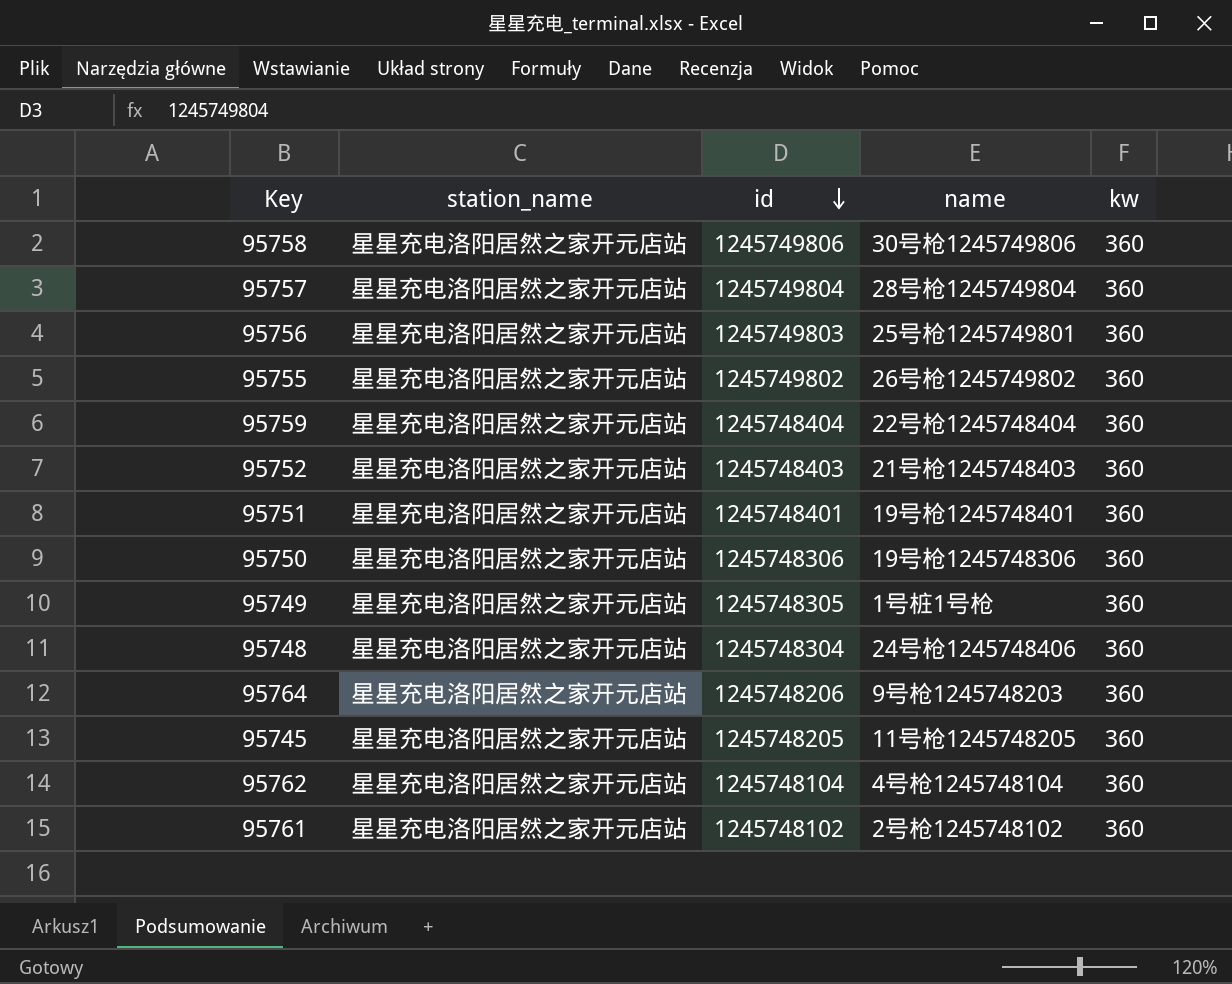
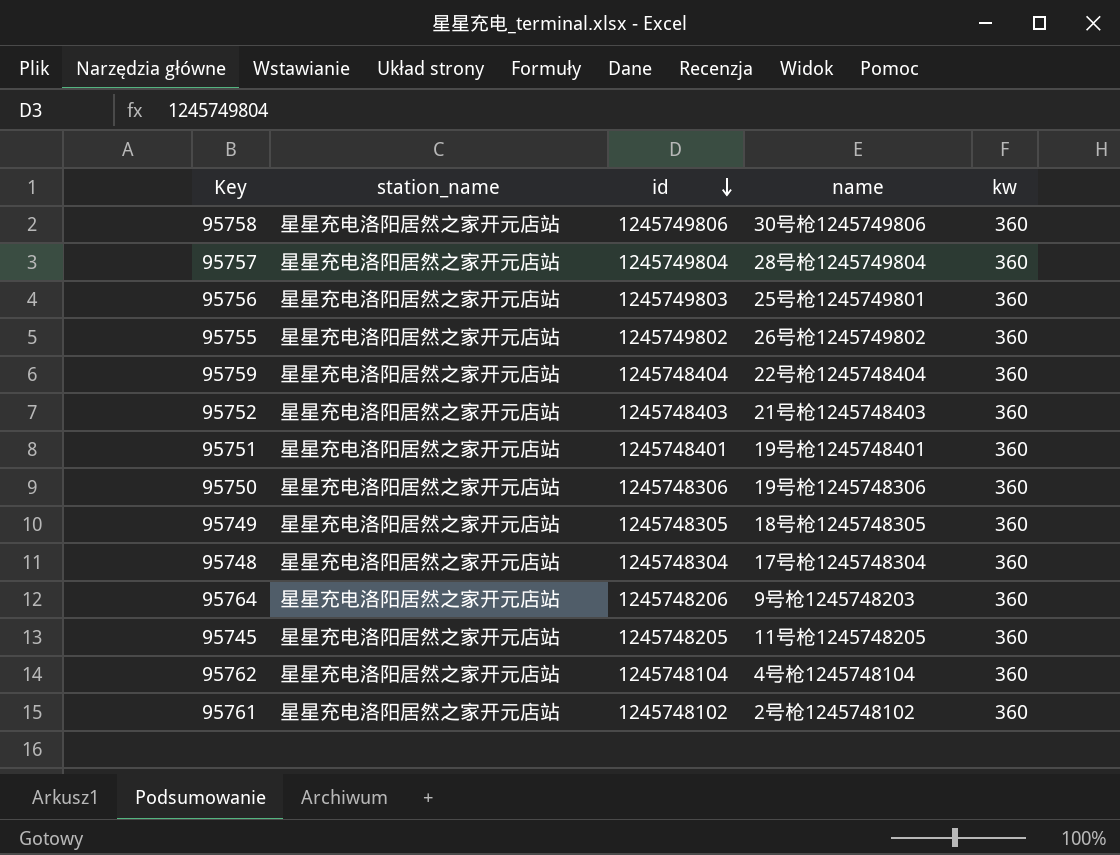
95749 | name: 1号桩1号枪 -> 18号枪1245748305
95748 | name: 24号枪1245748406 -> 17号枪1245748304

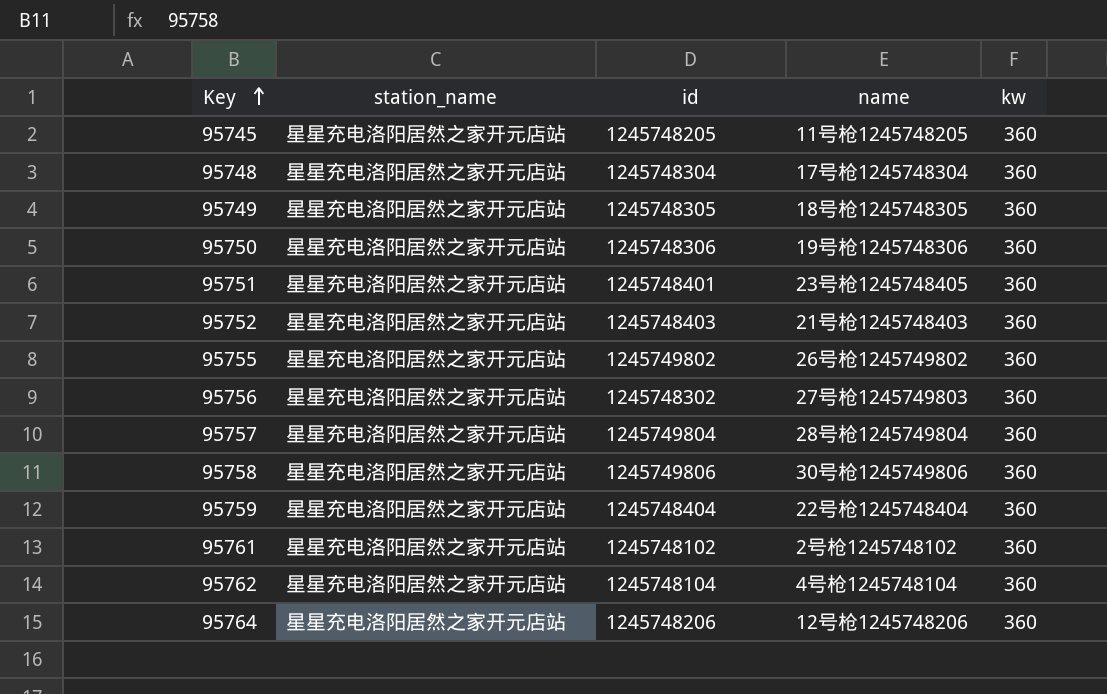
row order: id descending -> Key ascending
95751 | name: 19号枪1245748401 -> 23号枪1245748405
95756 | id: 1245749803 -> 1245748302
95756 | name: 25号枪1245749801 -> 27号枪1245749803
95764 | name: 9号枪1245748203 -> 12号枪1245748206

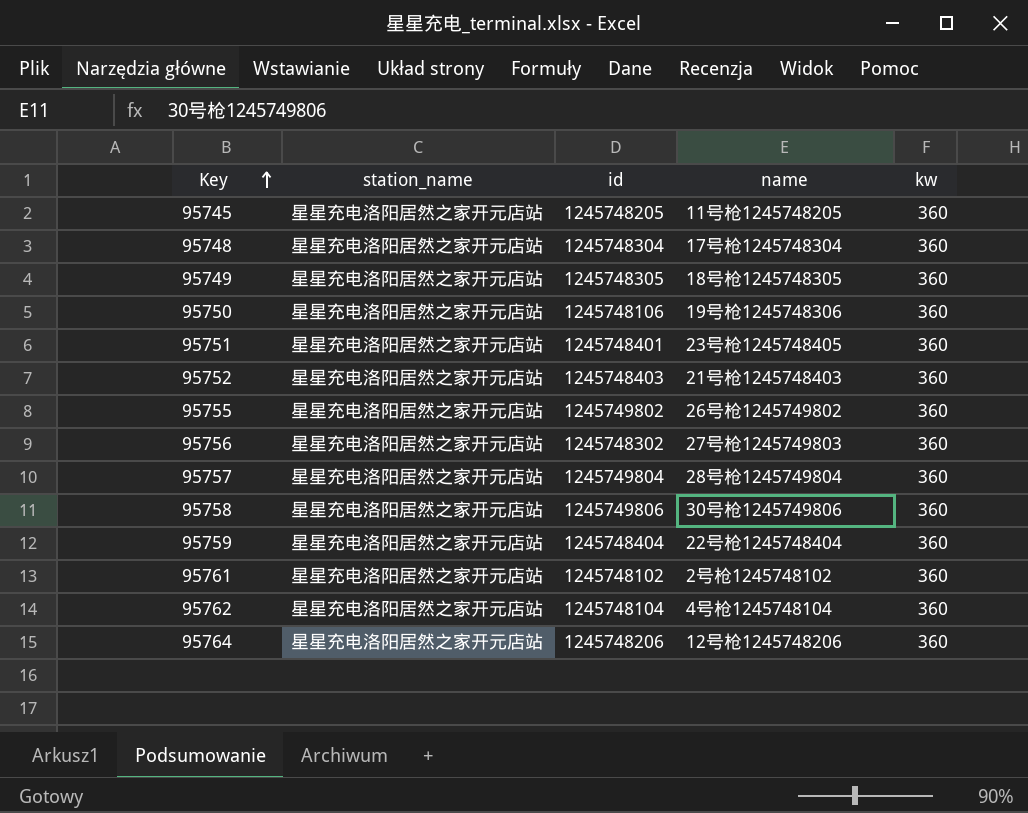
95750 | id: 1245748306 -> 1245748106

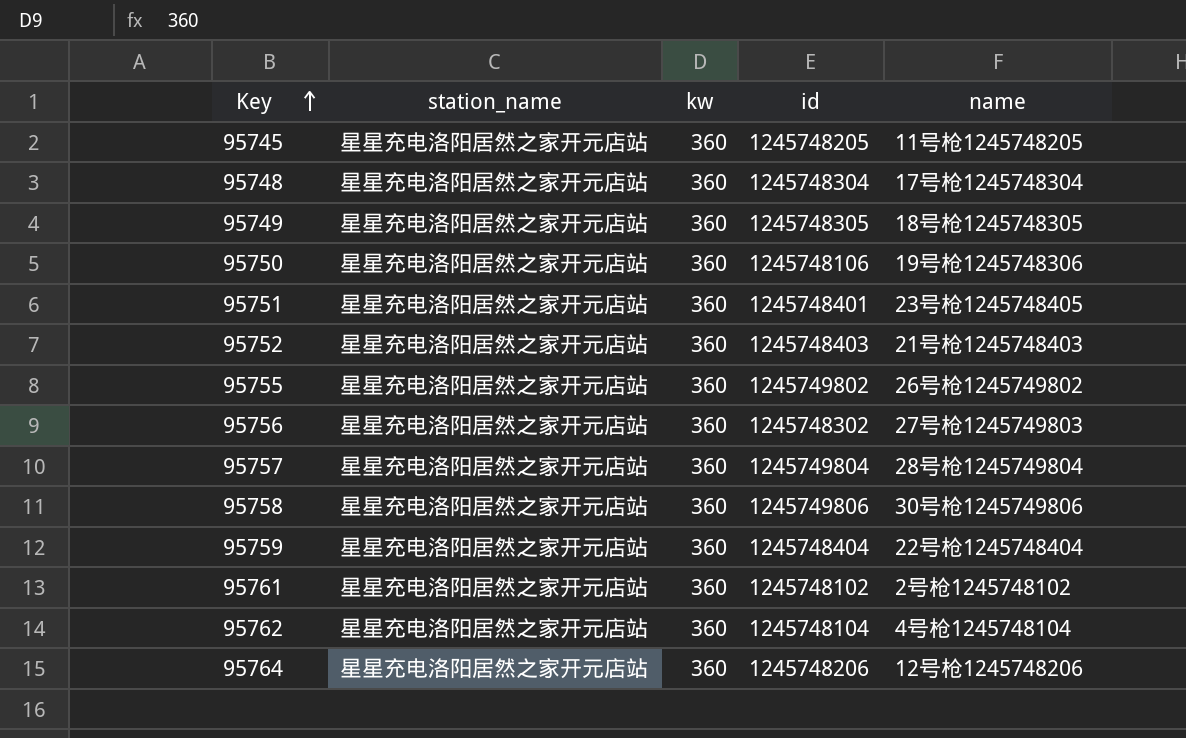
column kw | position: 5 -> 3

